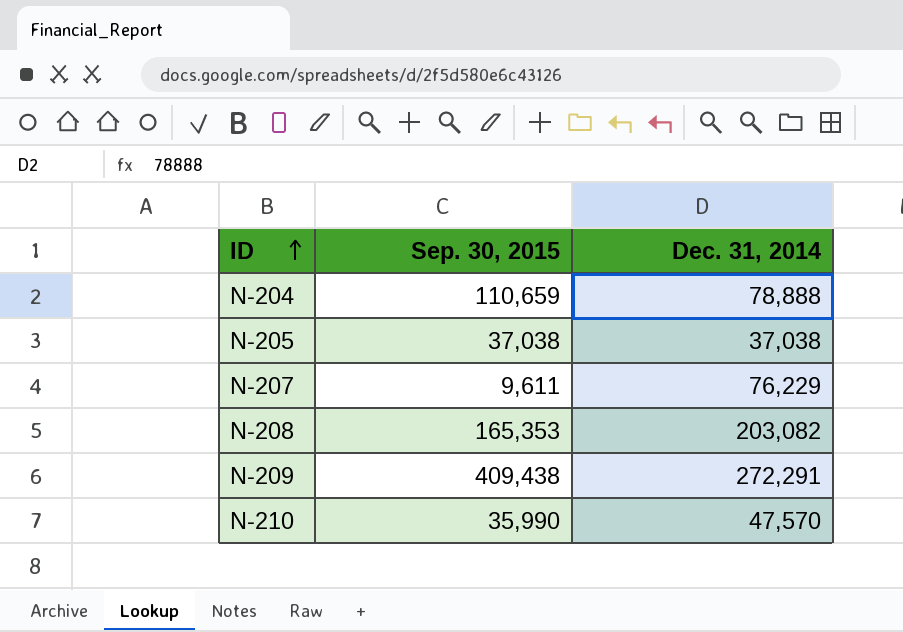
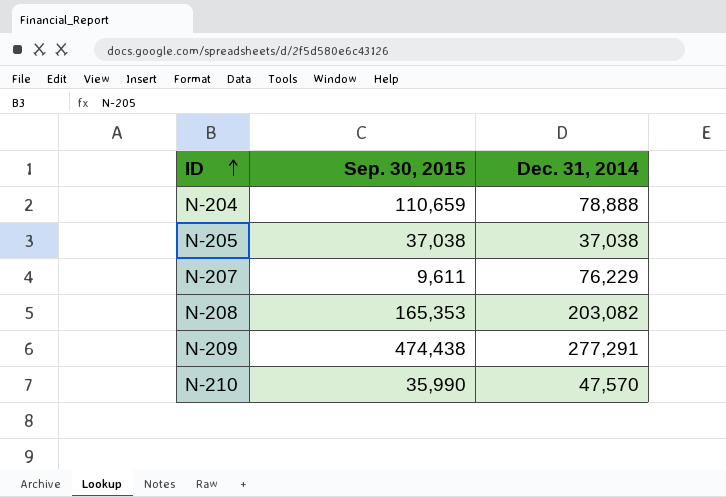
N-209 | Sep. 30, 2015: 409,438 -> 474,438
N-209 | Dec. 31, 2014: 272,291 -> 277,291

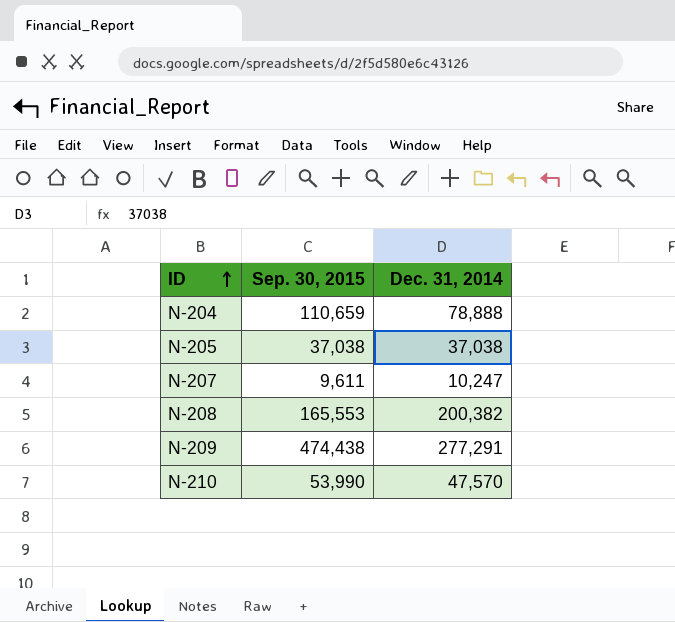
N-207 | Dec. 31, 2014: 76,229 -> 10,247
N-208 | Sep. 30, 2015: 165,353 -> 165,553
N-208 | Dec. 31, 2014: 203,082 -> 200,382
N-210 | Sep. 30, 2015: 35,990 -> 53,990

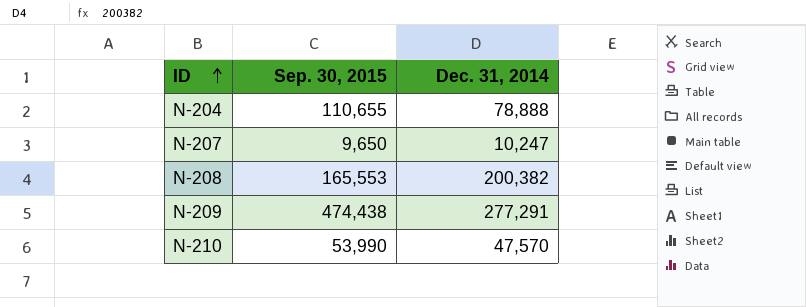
row N-205: 37,038 | 37,038 -> none
N-204 | Sep. 30, 2015: 110,659 -> 110,655
N-207 | Sep. 30, 2015: 9,611 -> 9,650

